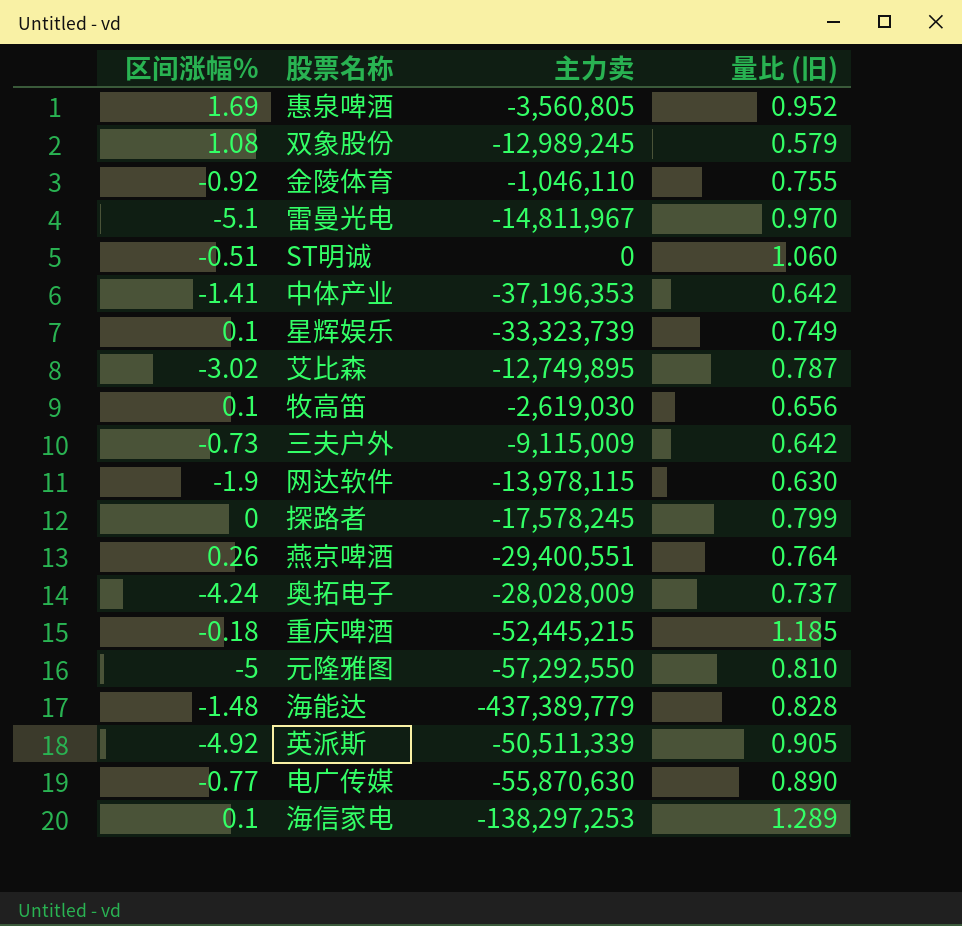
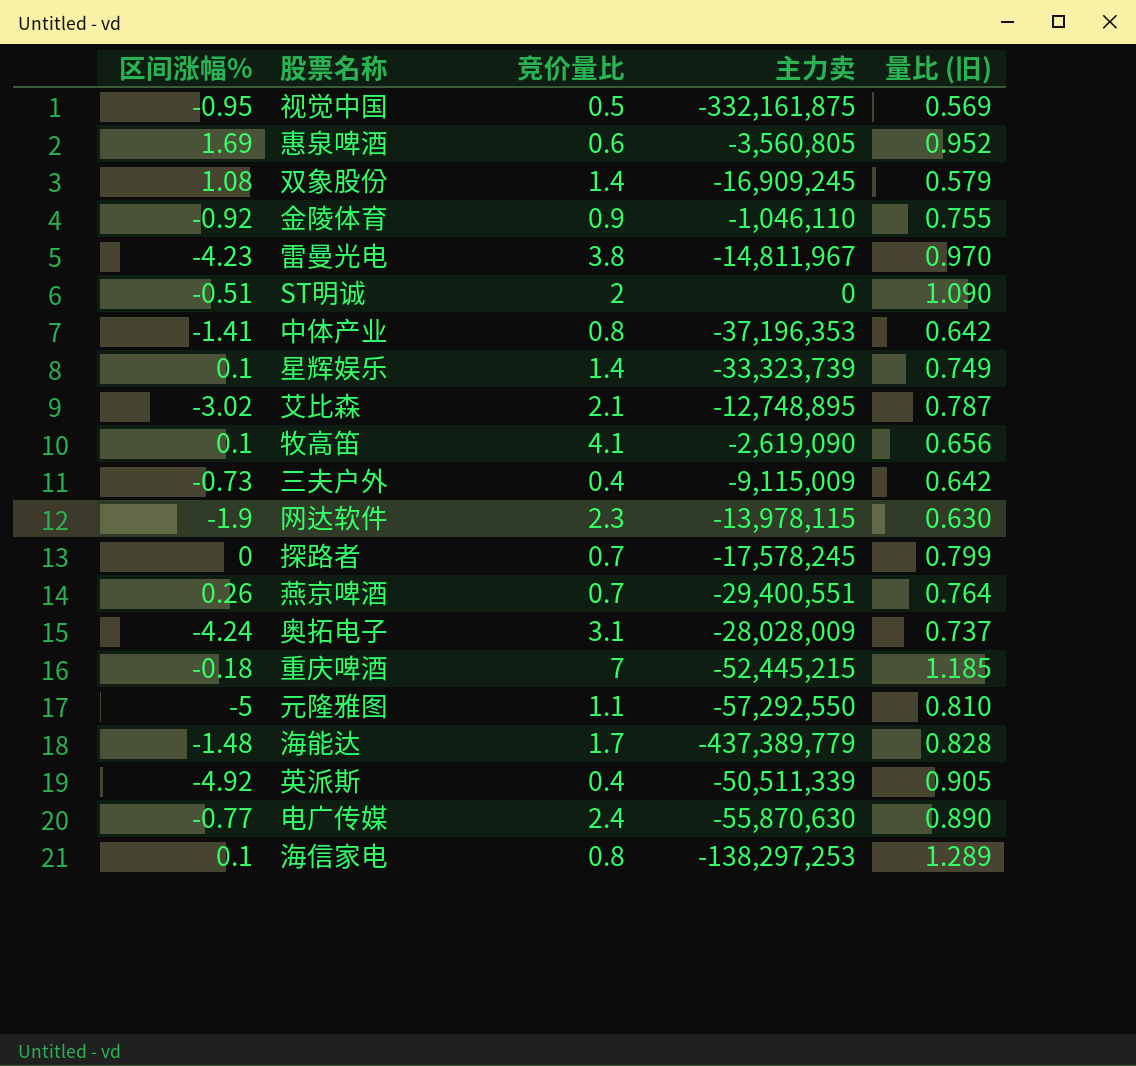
column 竞价量比 | position: none -> 3
row 视觉中国: none -> -0.95 | 0.5 | -332,161,875 | 0.569
双象股份 | 主力卖: -12,989,245 -> -16,909,245
雷曼光电 | 区间涨幅%: -5.1 -> -4.23
ST明诚 | 量比 (旧): 1.060 -> 1.090
艾比森 | 主力卖: -12,749,895 -> -12,748,895
牧高笛 | 主力卖: -2,619,030 -> -2,619,090

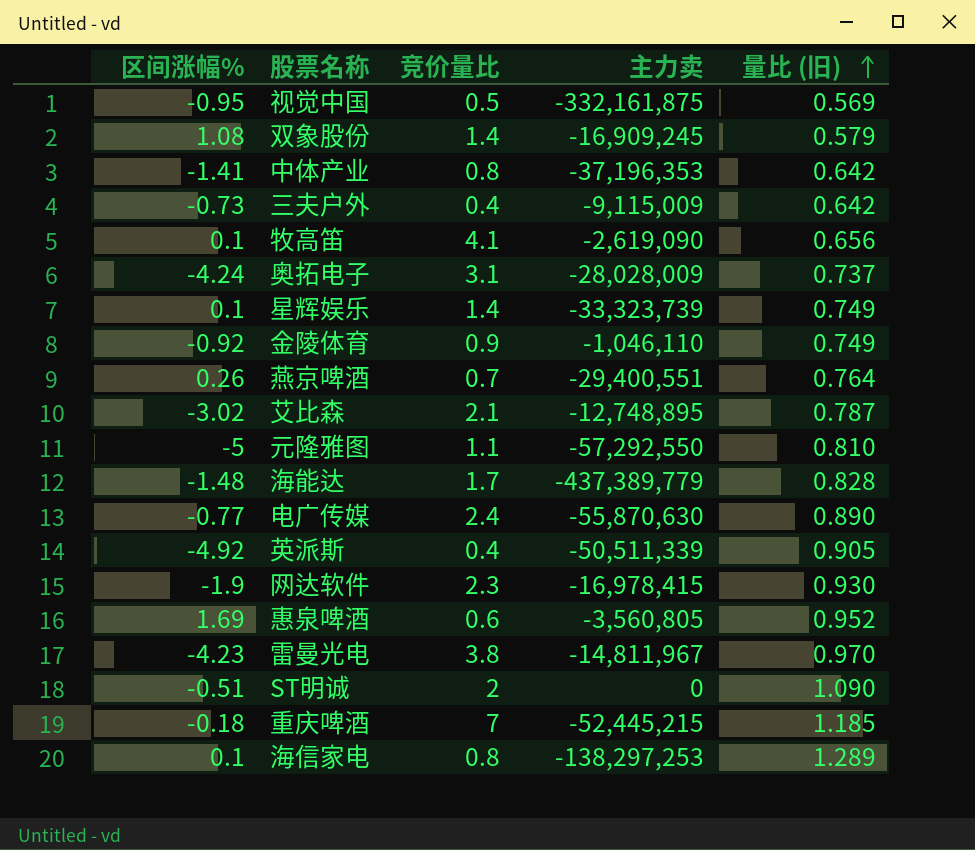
row order: none -> 量比 (旧) ascending
row 探路者: 0 | 0.7 | -17,578,245 | 0.799 -> none
金陵体育 | 量比 (旧): 0.755 -> 0.749
网达软件 | 主力卖: -13,978,115 -> -16,978,415
网达软件 | 量比 (旧): 0.630 -> 0.930

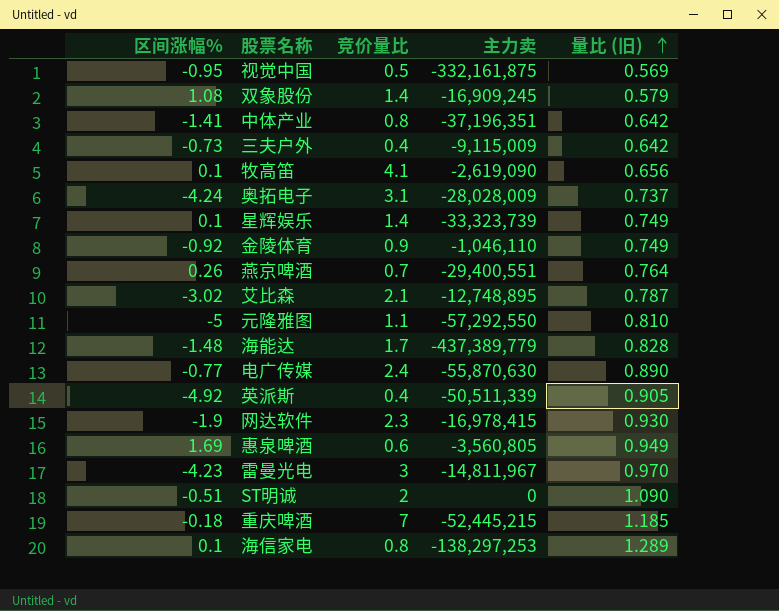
中体产业 | 主力卖: -37,196,353 -> -37,196,351
惠泉啤酒 | 量比 (旧): 0.952 -> 0.949
雷曼光电 | 竞价量比: 3.8 -> 3

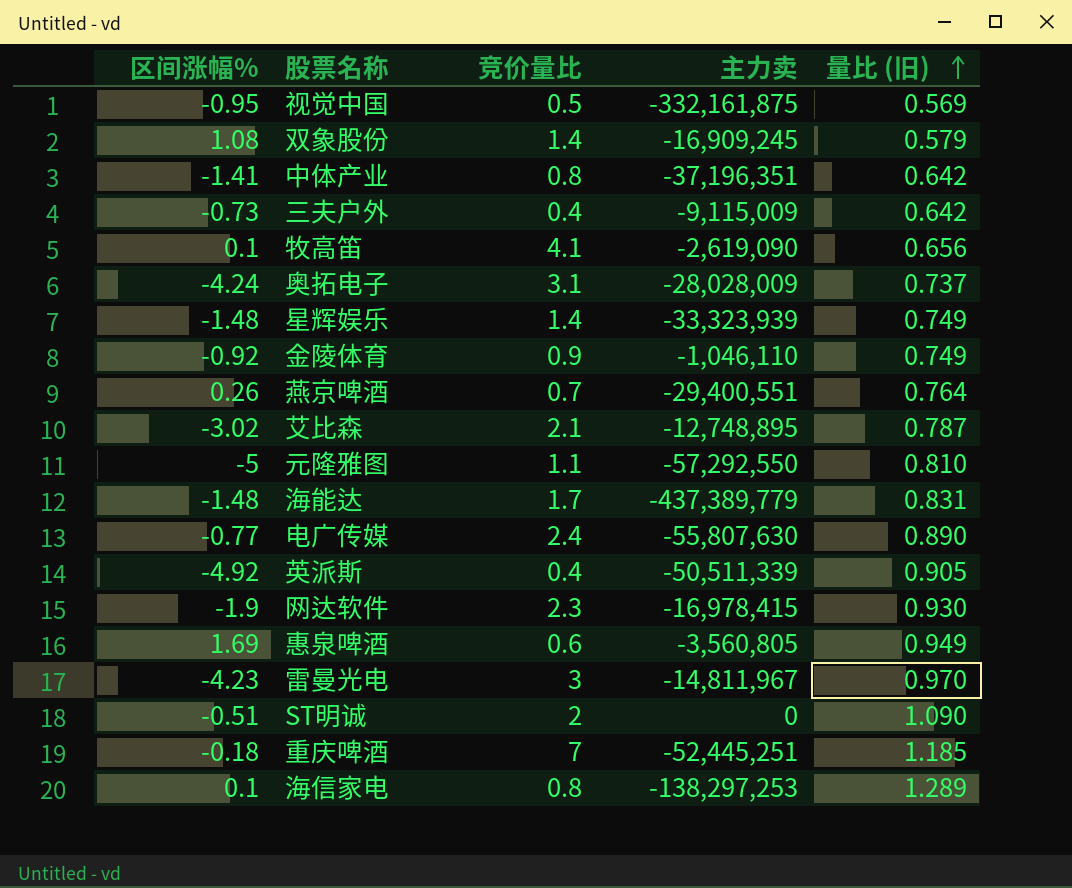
星辉娱乐 | 区间涨幅%: 0.1 -> -1.48
星辉娱乐 | 主力卖: -33,323,739 -> -33,323,939
海能达 | 量比 (旧): 0.828 -> 0.831
电广传媒 | 主力卖: -55,870,630 -> -55,807,630
重庆啤酒 | 主力卖: -52,445,215 -> -52,445,251

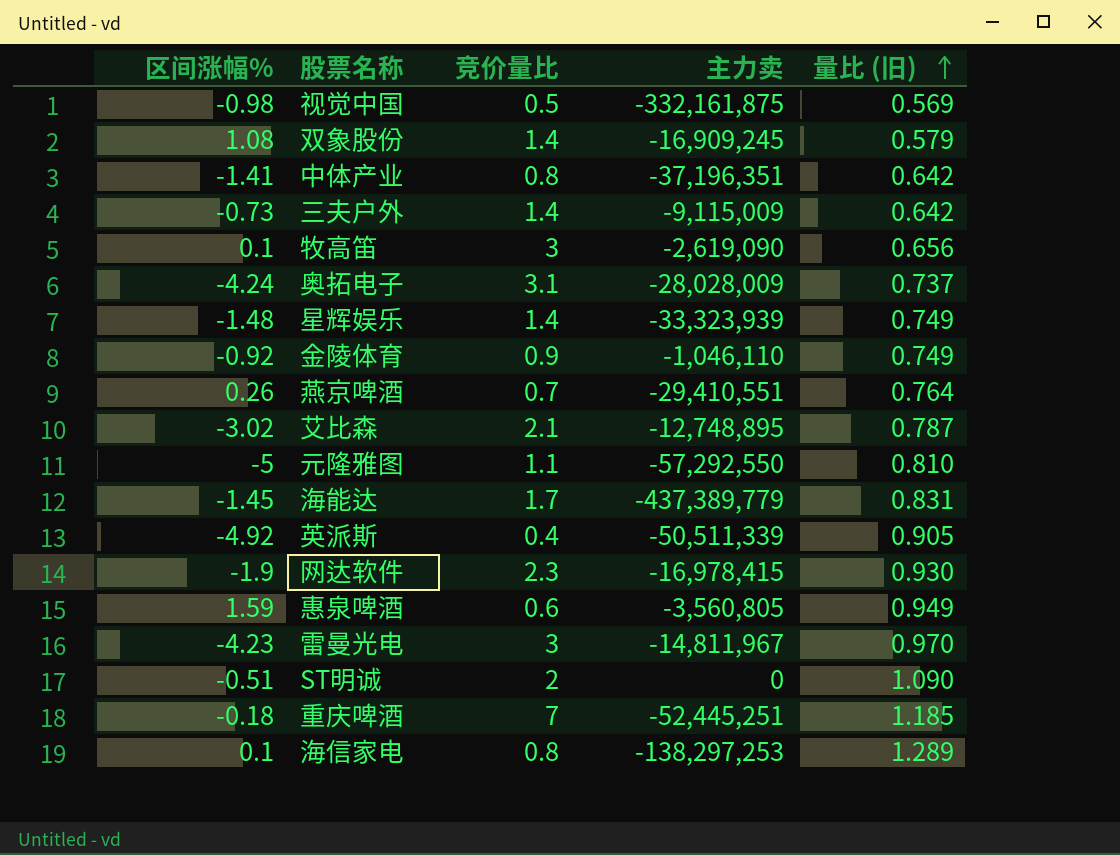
row 电广传媒: -0.77 | 2.4 | -55,807,630 | 0.890 -> none
视觉中国 | 区间涨幅%: -0.95 -> -0.98
三夫户外 | 竞价量比: 0.4 -> 1.4
牧高笛 | 竞价量比: 4.1 -> 3
燕京啤酒 | 主力卖: -29,400,551 -> -29,410,551
海能达 | 区间涨幅%: -1.48 -> -1.45
惠泉啤酒 | 区间涨幅%: 1.69 -> 1.59

